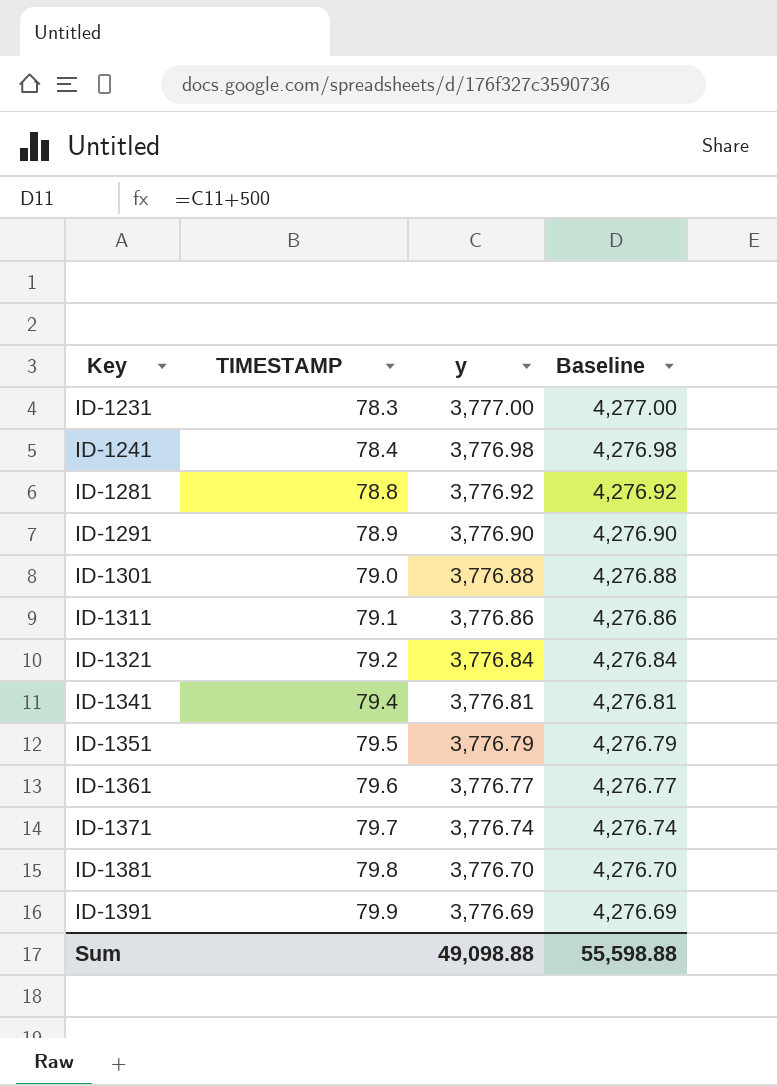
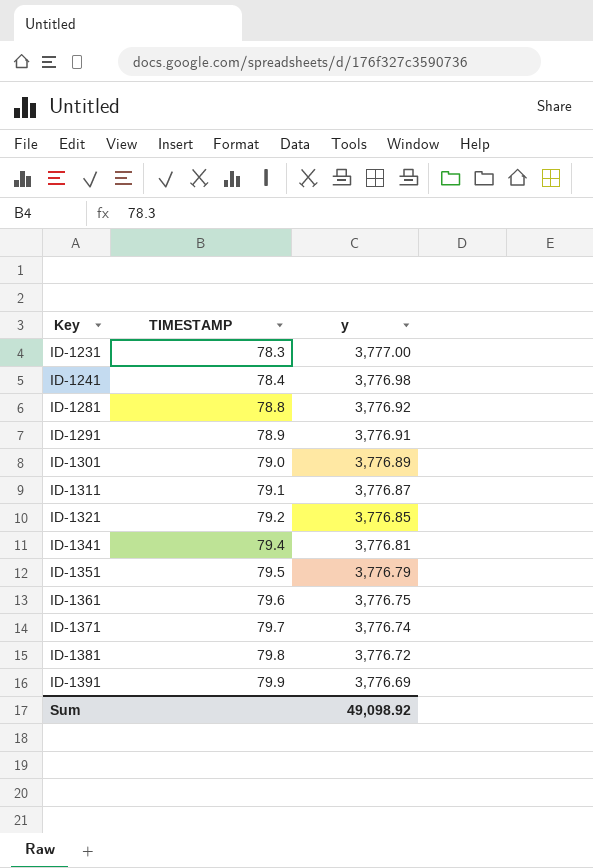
column Baseline | formula: [y] + 500 -> none
ID-1291 | y: 3,776.90 -> 3,776.91
ID-1301 | y: 3,776.88 -> 3,776.89
ID-1311 | y: 3,776.86 -> 3,776.87
ID-1321 | y: 3,776.84 -> 3,776.85
ID-1361 | y: 3,776.77 -> 3,776.75
ID-1381 | y: 3,776.70 -> 3,776.72
Sum | y: 49,098.88 -> 49,098.92

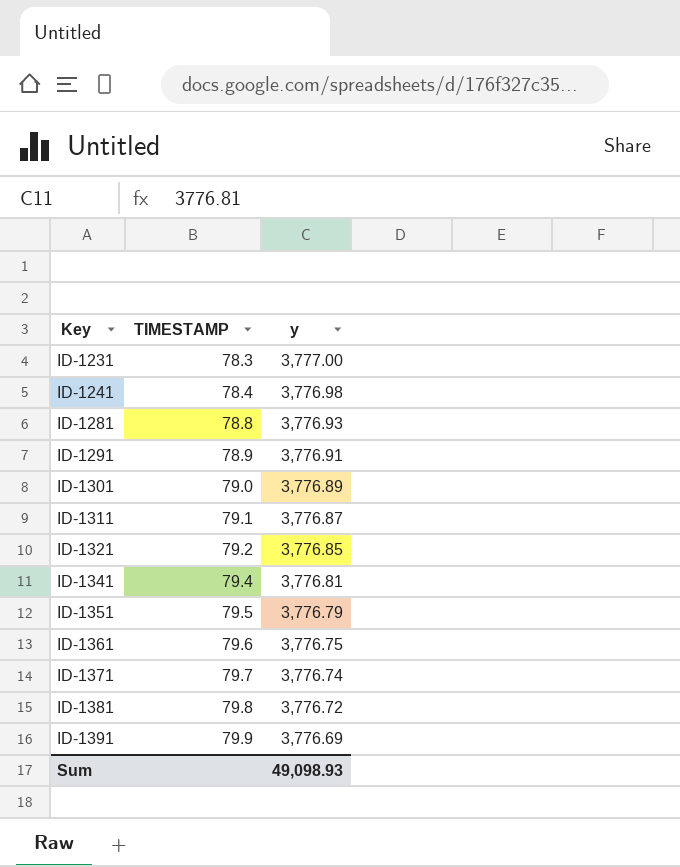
ID-1281 | y: 3,776.92 -> 3,776.93
Sum | y: 49,098.92 -> 49,098.93

